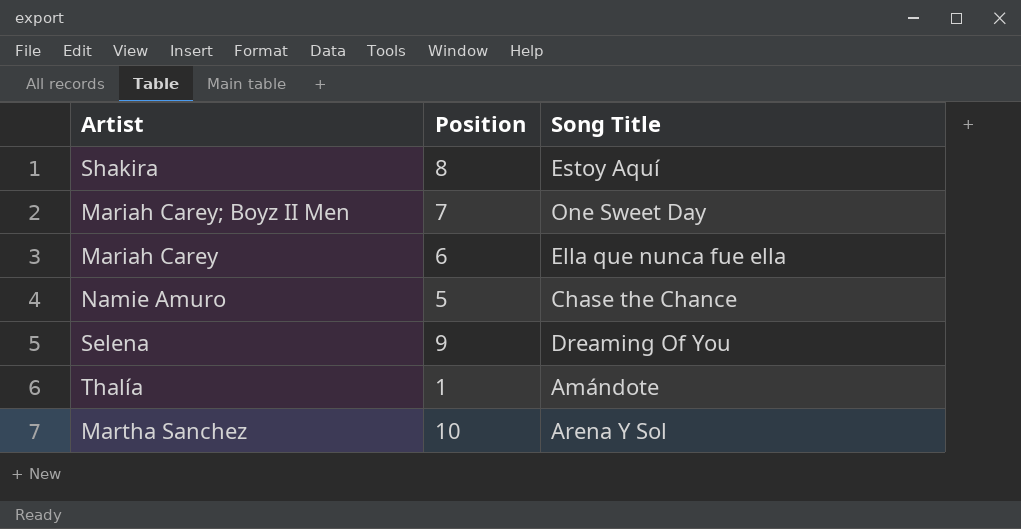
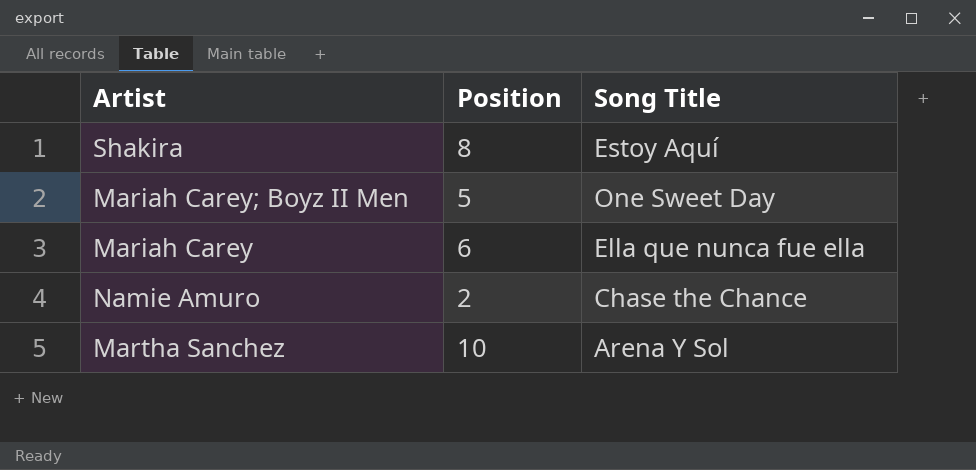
row Selena: 9 | Dreaming Of You -> none
row Thalía: 1 | Amándote -> none
Mariah Carey; Boyz II Men | Position: 7 -> 5
Namie Amuro | Position: 5 -> 2

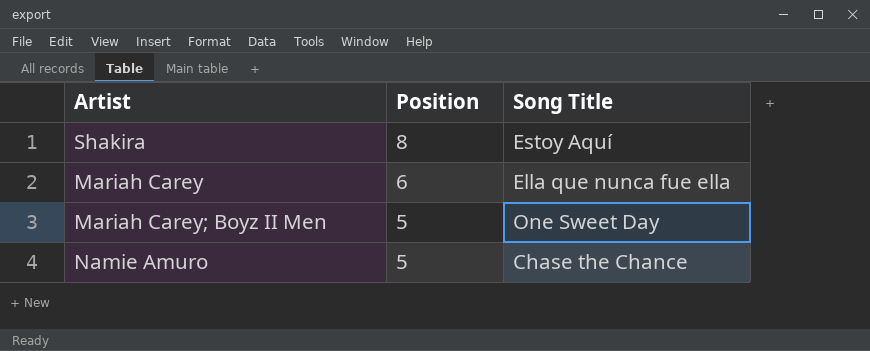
row order: none -> Position descending
row Martha Sanchez: 10 | Arena Y Sol -> none
Namie Amuro | Position: 2 -> 5

